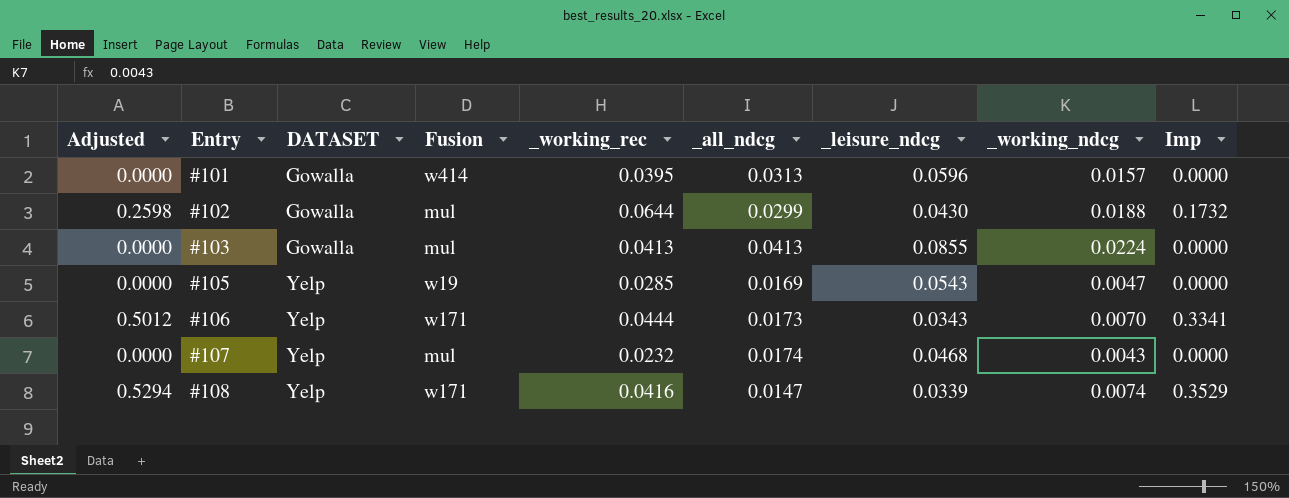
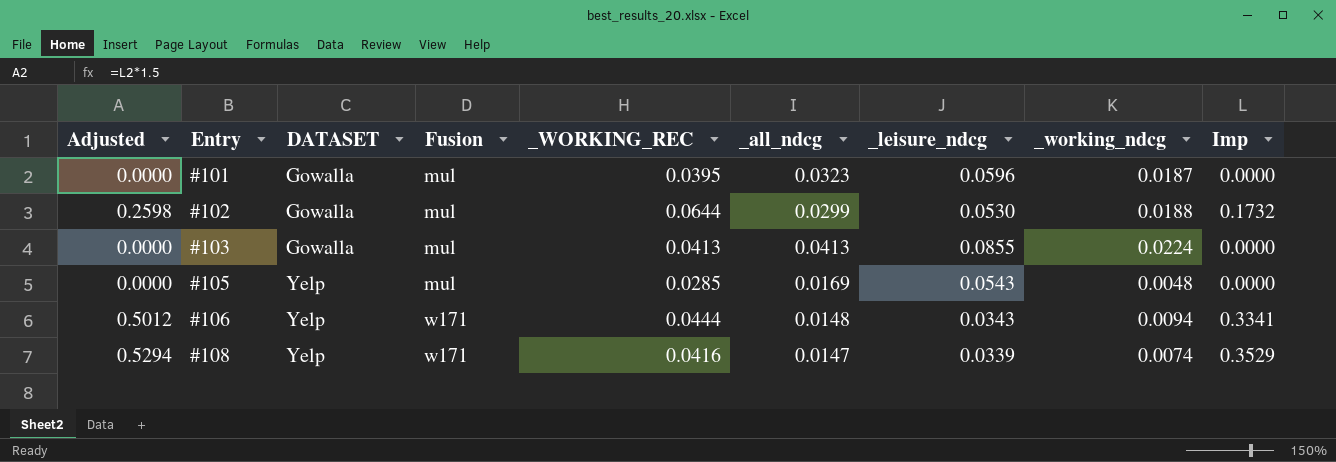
column name: _working_rec -> _WORKING_REC
row #107: 0.0000 | Yelp | mul | 0.0232 | 0.0174 | 0.0468 | 0.0043 | 0.0000 -> none
#101 | Fusion: w414 -> mul
#101 | _all_ndcg: 0.0313 -> 0.0323
#101 | _working_ndcg: 0.0157 -> 0.0187
#102 | _leisure_ndcg: 0.0430 -> 0.0530
#105 | Fusion: w19 -> mul
#105 | _working_ndcg: 0.0047 -> 0.0048
#106 | _all_ndcg: 0.0173 -> 0.0148
#106 | _working_ndcg: 0.0070 -> 0.0094

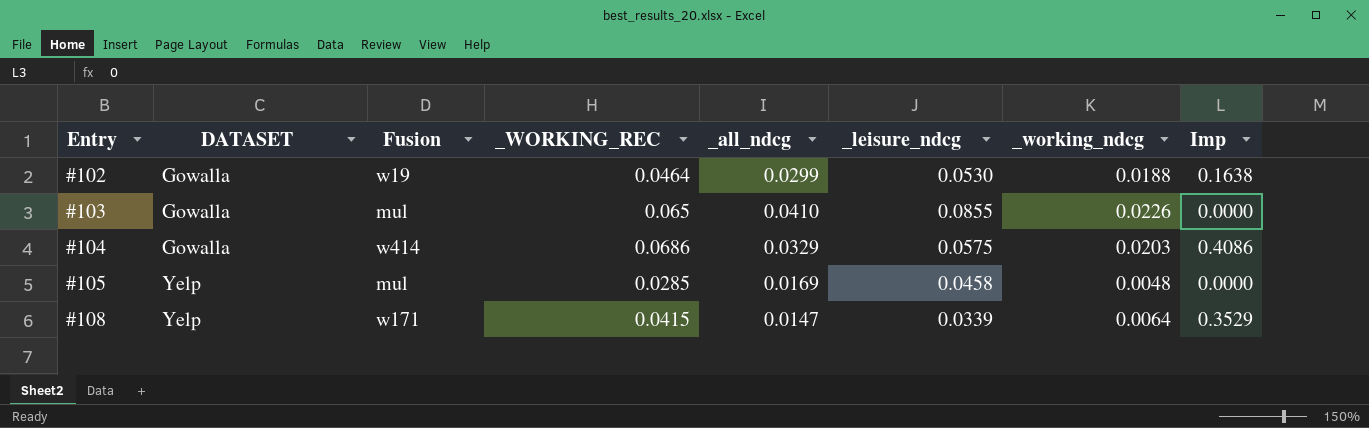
column Adjusted | formula: [Imp] * 1.5 -> none
row #101: 0.0000 | Gowalla | mul | 0.0395 | 0.0323 | 0.0596 | 0.0187 | 0.0000 -> none
row #106: 0.5012 | Yelp | w171 | 0.0444 | 0.0148 | 0.0343 | 0.0094 | 0.3341 -> none
#102 | Fusion: mul -> w19
#102 | _WORKING_REC: 0.0644 -> 0.0464
#102 | Imp: 0.1732 -> 0.1638
#103 | _WORKING_REC: 0.0413 -> 0.065
#103 | _all_ndcg: 0.0413 -> 0.0410
#103 | _working_ndcg: 0.0224 -> 0.0226
row #104: none -> Gowalla | w414 | 0.0686 | 0.0329 | 0.0575 | 0.0203 | 0.4086
#105 | _leisure_ndcg: 0.0543 -> 0.0458
#108 | _WORKING_REC: 0.0416 -> 0.0415
#108 | _working_ndcg: 0.0074 -> 0.0064

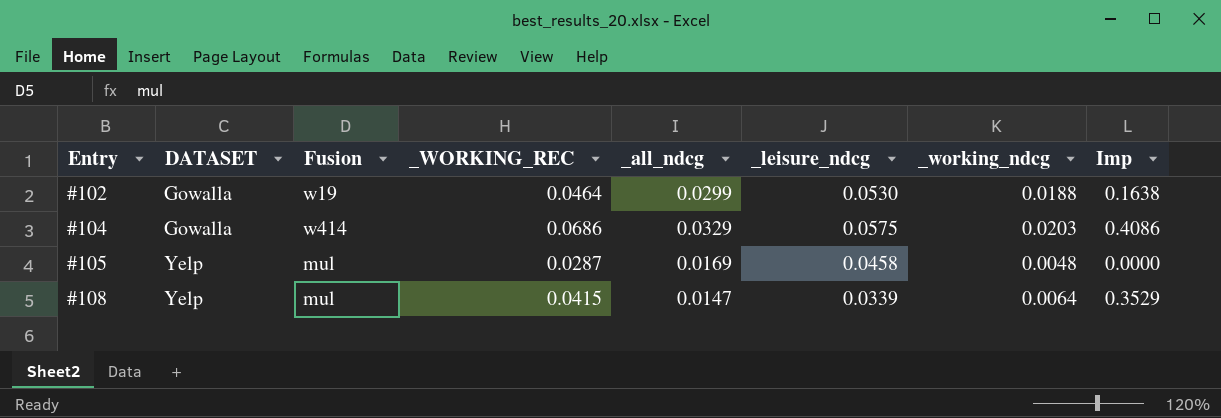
row #103: Gowalla | mul | 0.065 | 0.0410 | 0.0855 | 0.0226 | 0.0000 -> none
#105 | _WORKING_REC: 0.0285 -> 0.0287
#108 | Fusion: w171 -> mul

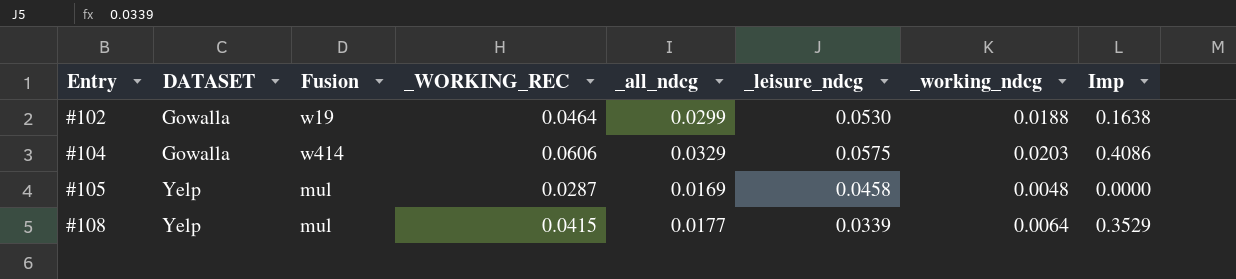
#104 | _WORKING_REC: 0.0686 -> 0.0606
#108 | _all_ndcg: 0.0147 -> 0.0177

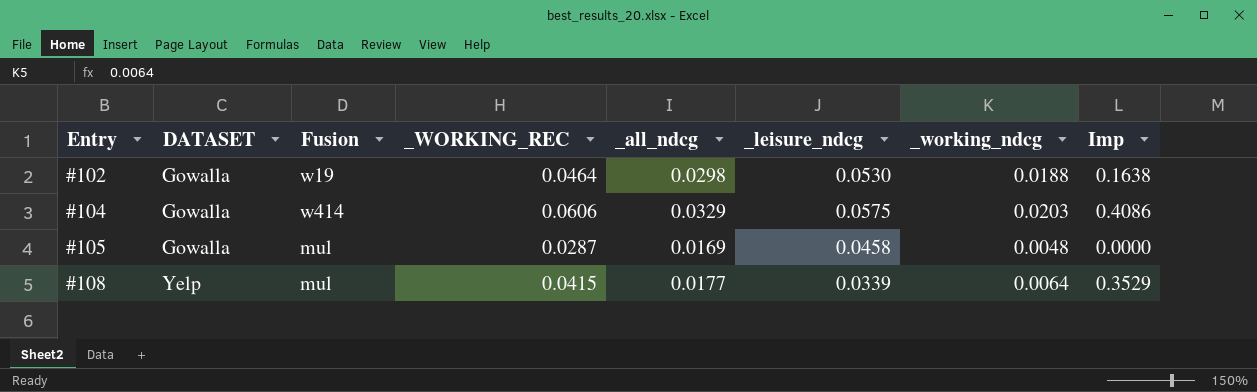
#102 | _all_ndcg: 0.0299 -> 0.0298
#105 | DATASET: Yelp -> Gowalla

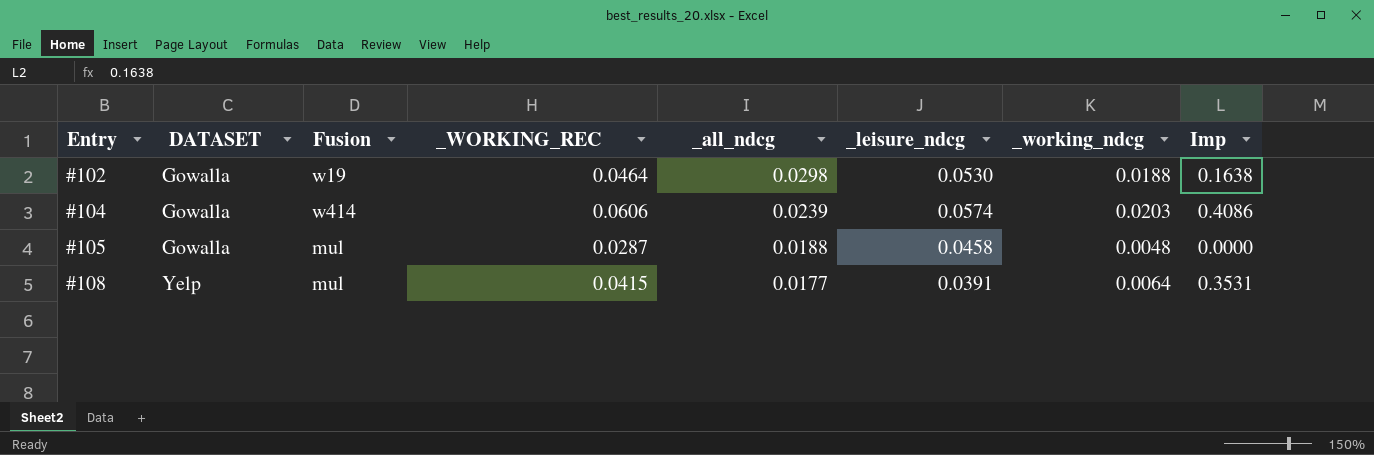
#104 | _all_ndcg: 0.0329 -> 0.0239
#104 | _leisure_ndcg: 0.0575 -> 0.0574
#105 | _all_ndcg: 0.0169 -> 0.0188
#108 | _leisure_ndcg: 0.0339 -> 0.0391
#108 | Imp: 0.3529 -> 0.3531

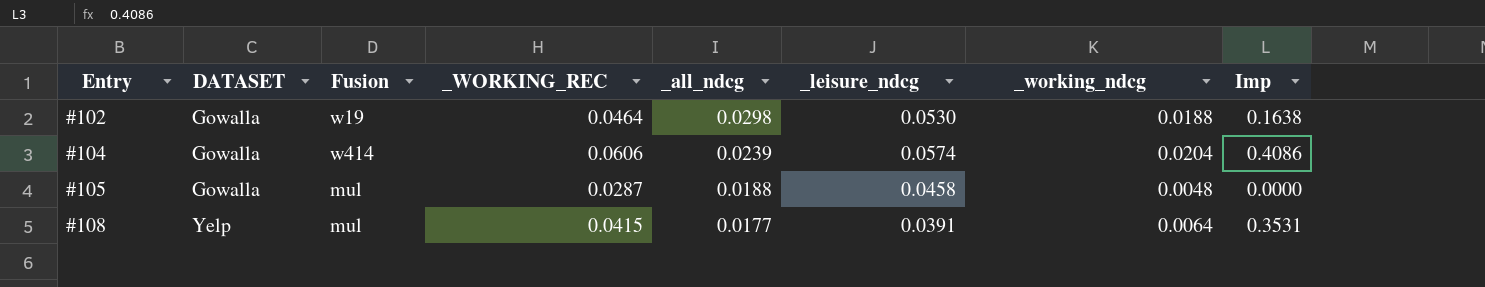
#104 | _working_ndcg: 0.0203 -> 0.0204

